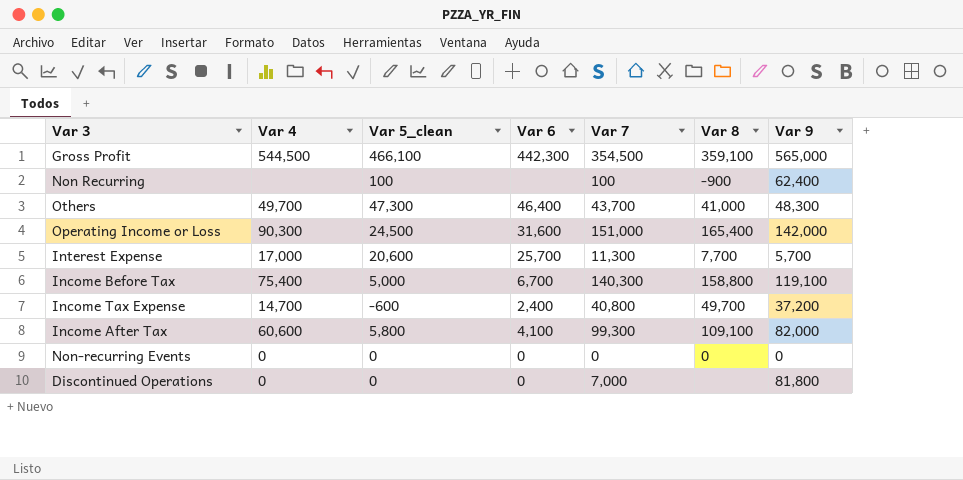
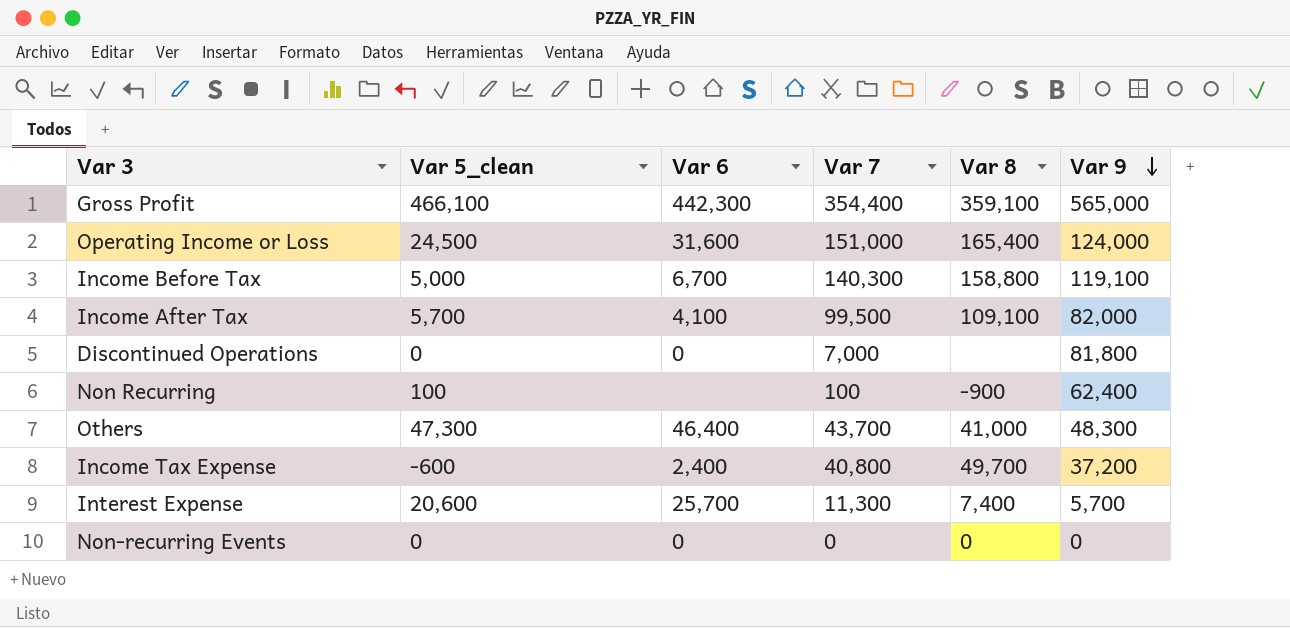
row order: none -> Var 9 descending
column Var 4 | position: 2 -> none
Gross Profit | Var 7: 354,500 -> 354,400
Operating Income or Loss | Var 9: 142,000 -> 124,000
Income After Tax | Var 5_clean: 5,800 -> 5,700
Income After Tax | Var 7: 99,300 -> 99,500
Interest Expense | Var 8: 7,700 -> 7,400

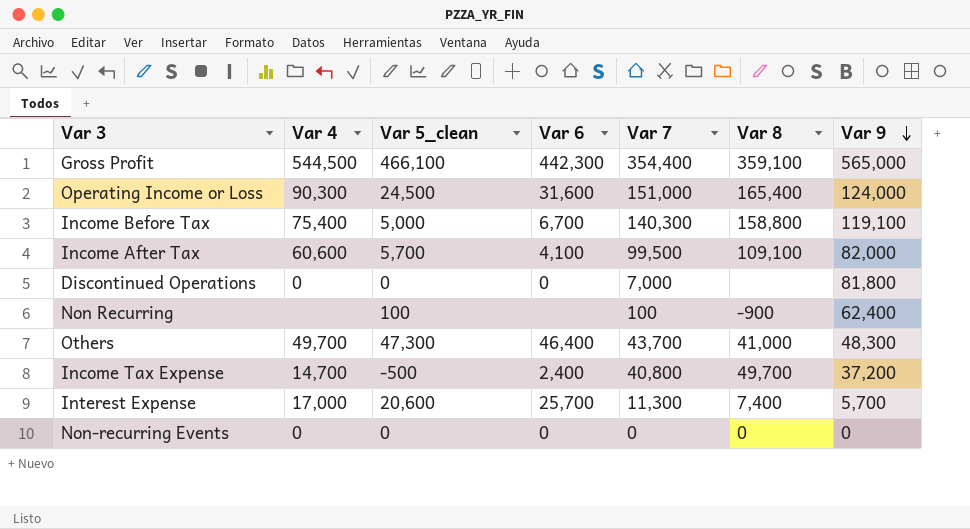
column Var 4 | position: none -> 2
Income Tax Expense | Var 5_clean: -600 -> -500

